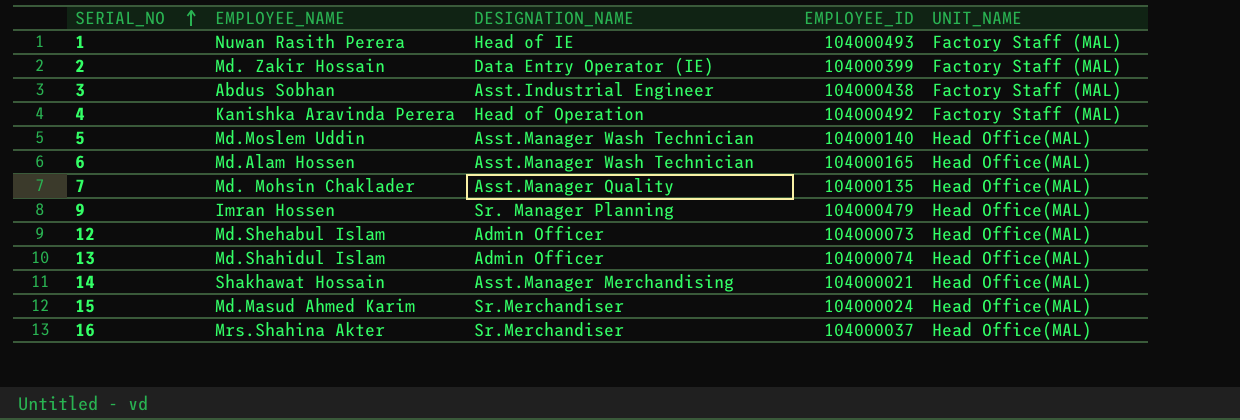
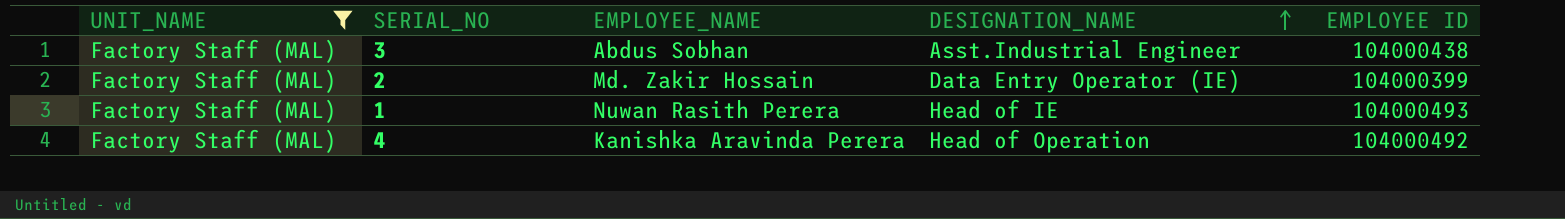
filter: none -> UNIT_NAME = Factory Staff (MAL)
row order: SERIAL_NO ascending -> DESIGNATION_NAME ascending
column UNIT_NAME | position: 5 -> 1
column name: EMPLOYEE_ID -> EMPLOYEE ID

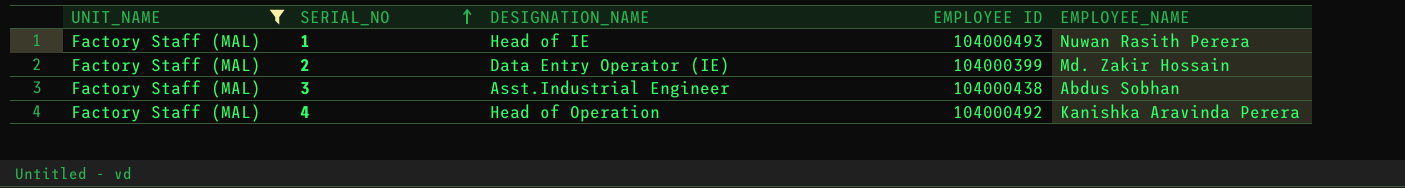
row order: DESIGNATION_NAME ascending -> SERIAL_NO ascending
column EMPLOYEE_NAME | position: 3 -> 5

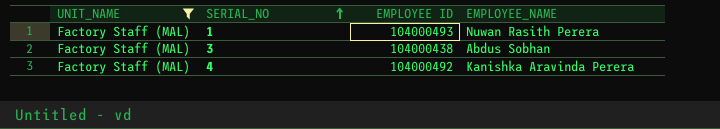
column DESIGNATION_NAME | position: 3 -> none
row 2: Factory Staff (MAL) | Data Entry Operator (IE) | 104000399 | Md. Zakir Hossain -> none

